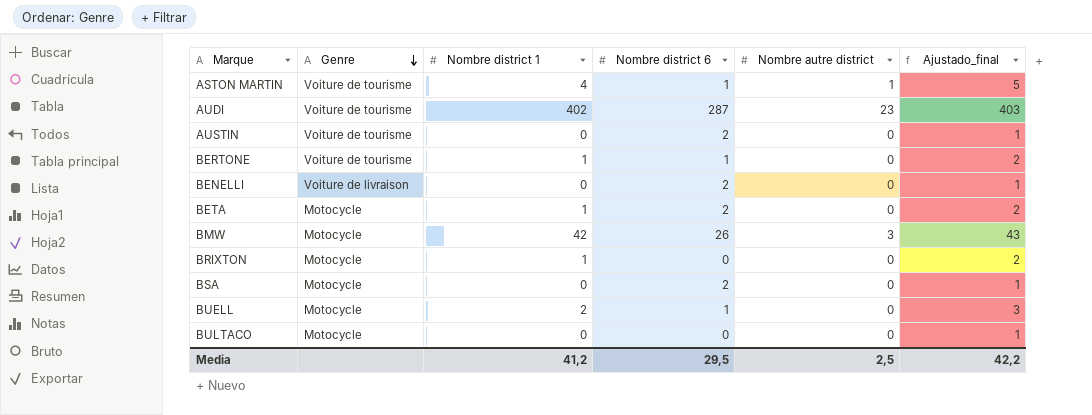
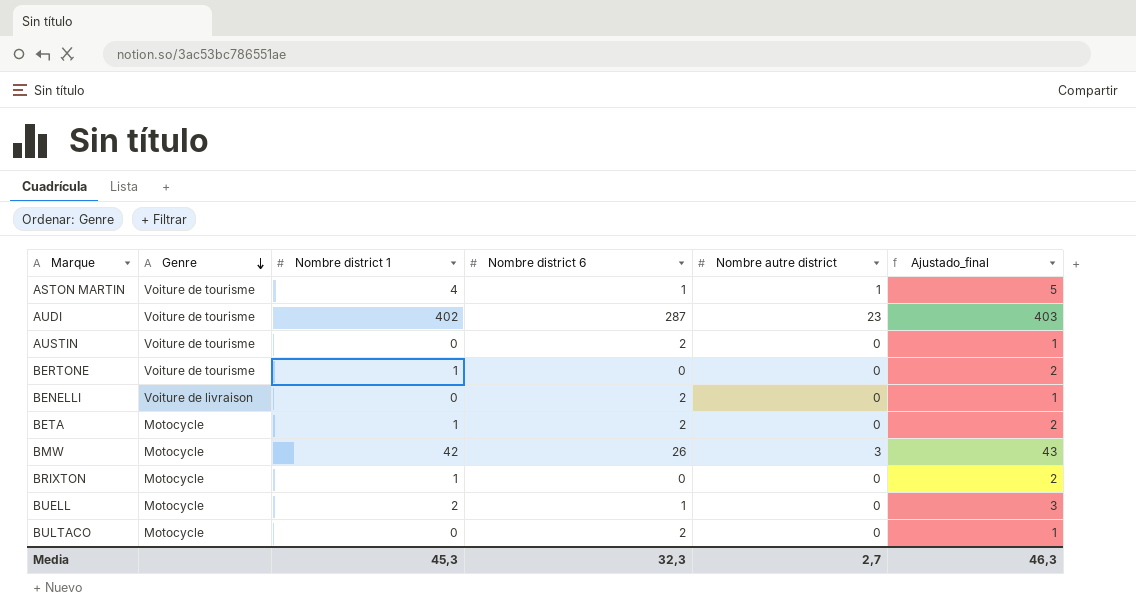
row BSA: Motocycle | 0 | 2 | 0 | 1 -> none
BERTONE | Nombre district 6: 1 -> 0
BULTACO | Nombre district 6: 0 -> 2
Media | Nombre district 1: 41,2 -> 45,3
Media | Nombre district 6: 29,5 -> 32,3
Media | Nombre autre district: 2,5 -> 2,7
Media | Ajustado_final: 42,2 -> 46,3

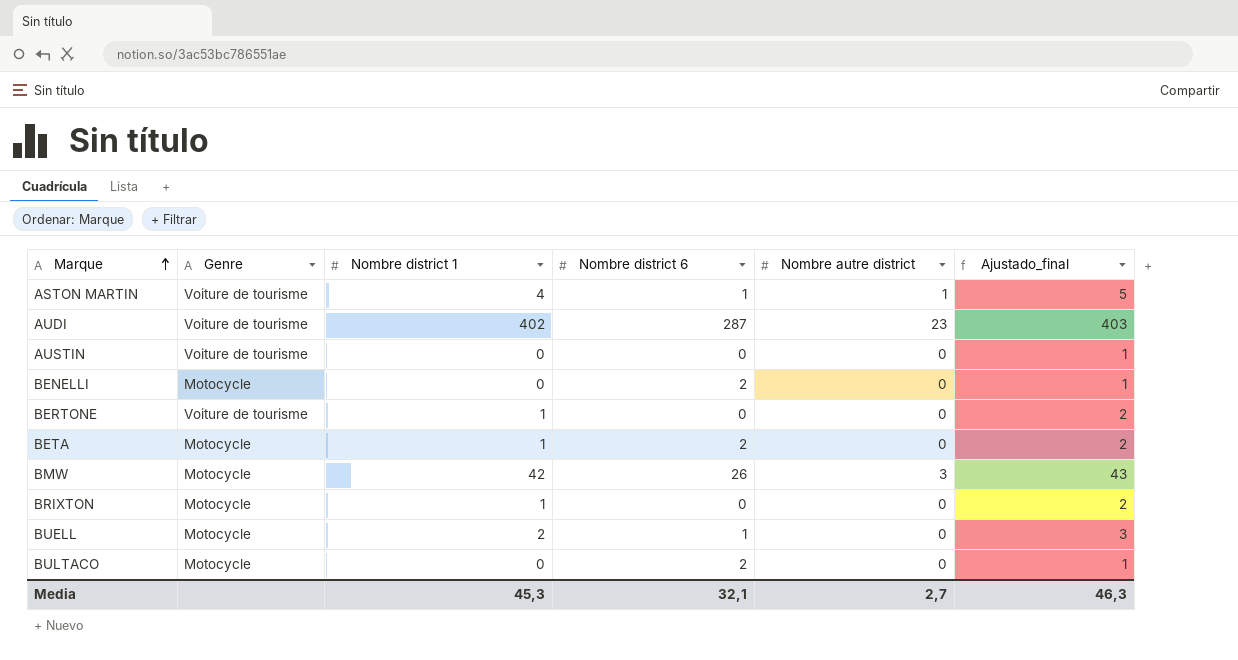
row order: Genre descending -> Marque ascending
AUSTIN | Nombre district 6: 2 -> 0
BENELLI | Genre: Voiture de livraison -> Motocycle
Media | Nombre district 6: 32,3 -> 32,1

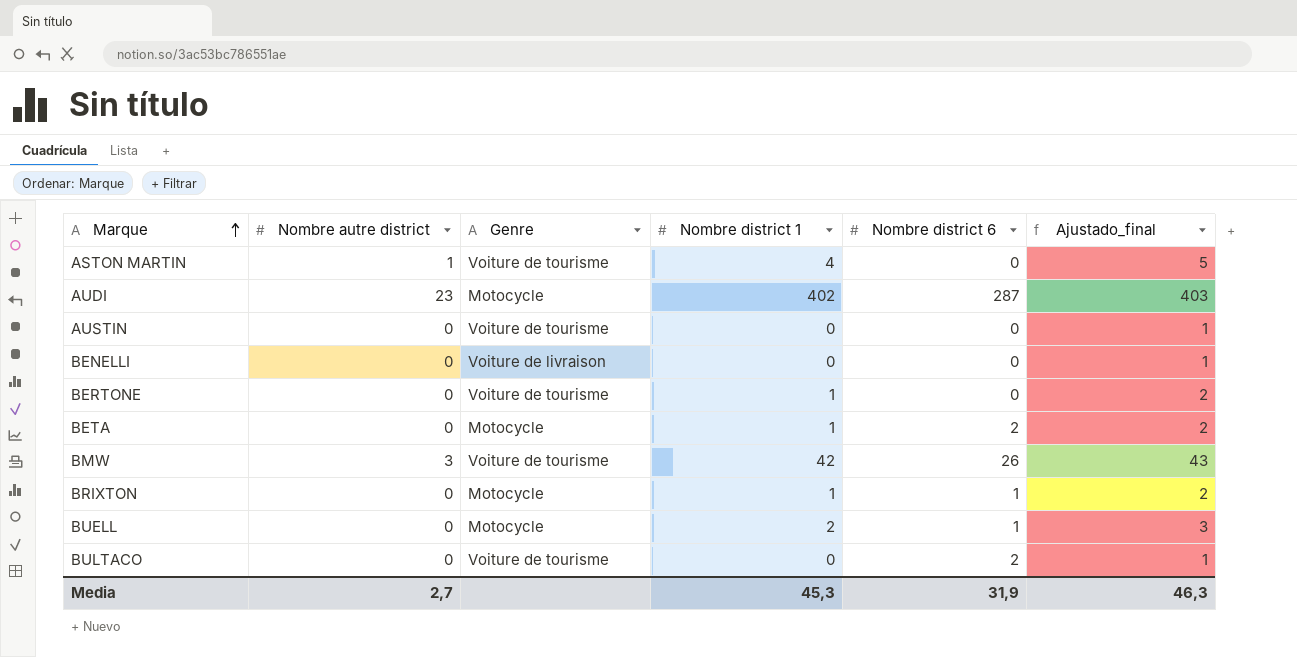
column Nombre autre district | position: 5 -> 2
ASTON MARTIN | Nombre district 6: 1 -> 0
AUDI | Genre: Voiture de tourisme -> Motocycle
BENELLI | Genre: Motocycle -> Voiture de livraison
BENELLI | Nombre district 6: 2 -> 0
BMW | Genre: Motocycle -> Voiture de tourisme
BRIXTON | Nombre district 6: 0 -> 1
BULTACO | Genre: Motocycle -> Voiture de tourisme
Media | Nombre district 6: 32,1 -> 31,9

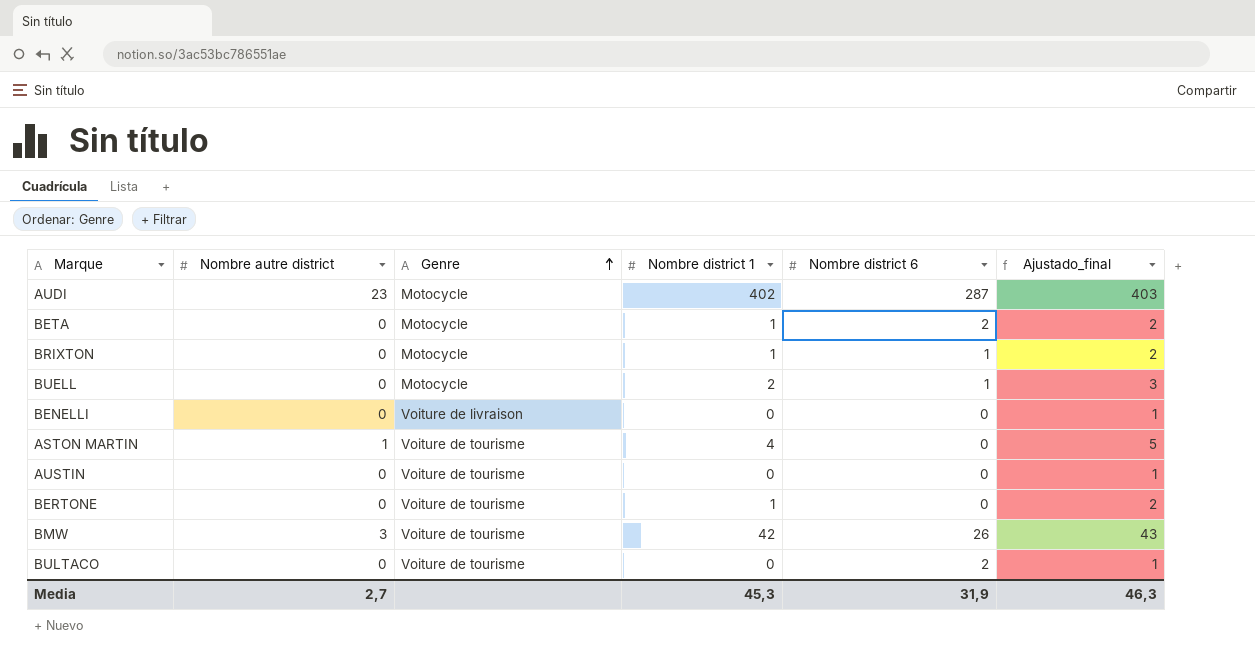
row order: Marque ascending -> Genre ascending

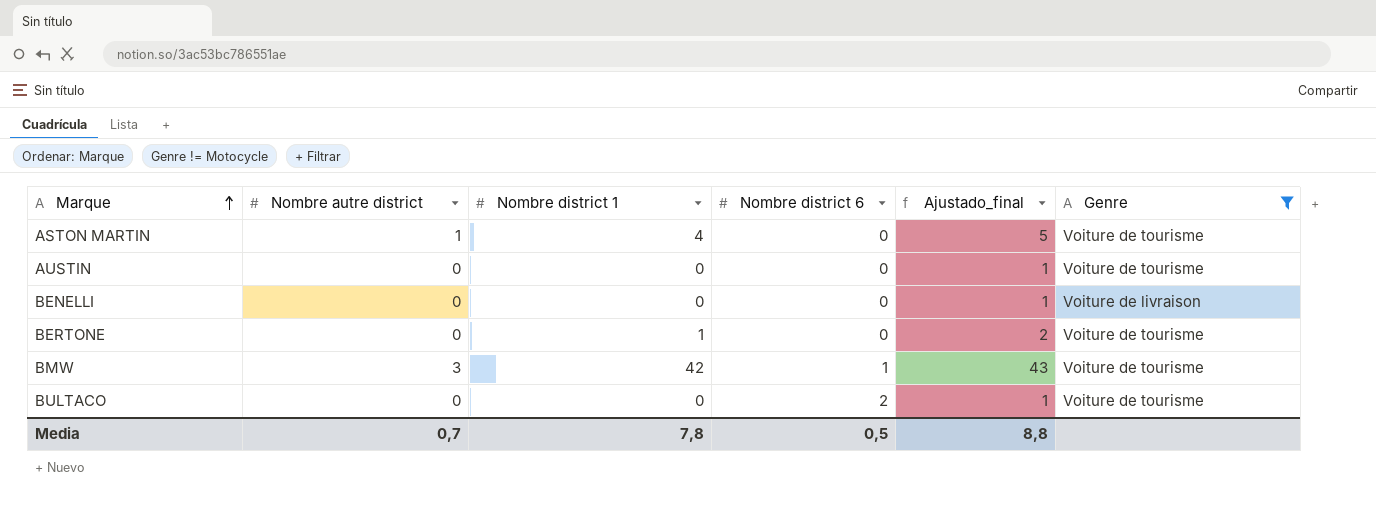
filter: none -> Genre != Motocycle
row order: Genre ascending -> Marque ascending
column Genre | position: 3 -> 6
BMW | Nombre district 6: 26 -> 1
Media | Nombre autre district: 2,7 -> 0,7
Media | Nombre district 1: 45,3 -> 7,8
Media | Nombre district 6: 31,9 -> 0,5
Media | Ajustado_final: 46,3 -> 8,8

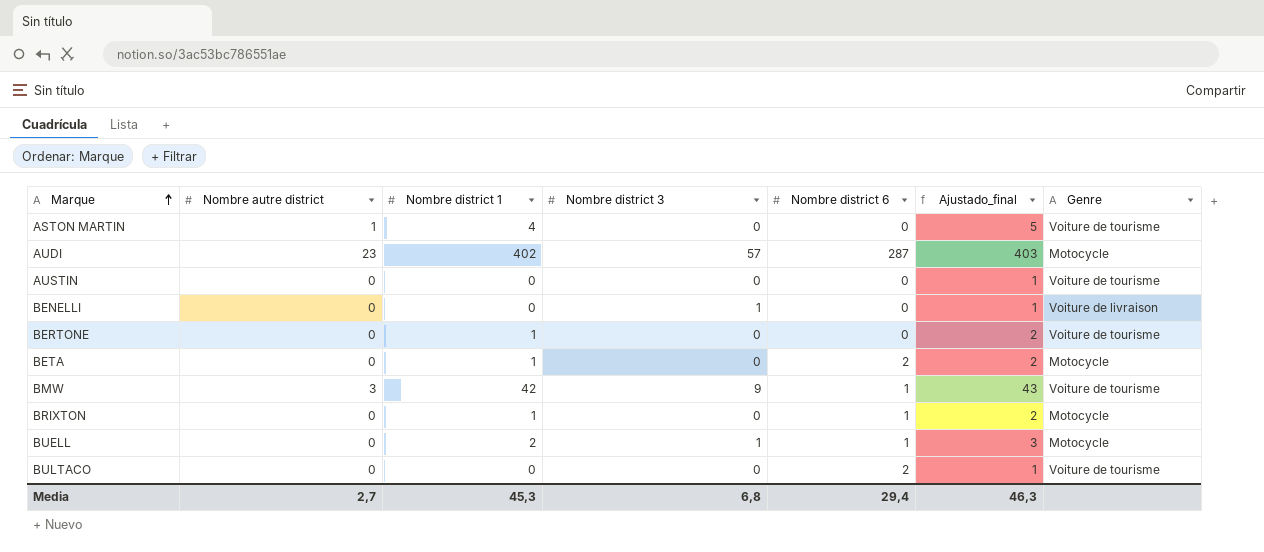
filter: Genre != Motocycle -> none
column Nombre district 3 | position: none -> 4
Media | Nombre autre district: 0,7 -> 2,7
Media | Nombre district 1: 7,8 -> 45,3
Media | Nombre district 6: 0,5 -> 29,4
Media | Ajustado_final: 8,8 -> 46,3

